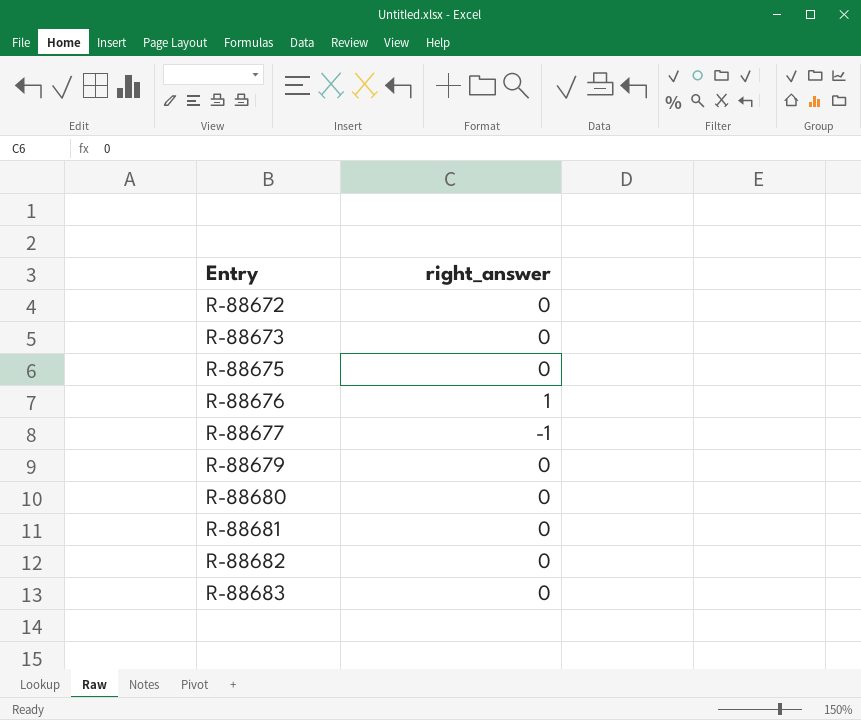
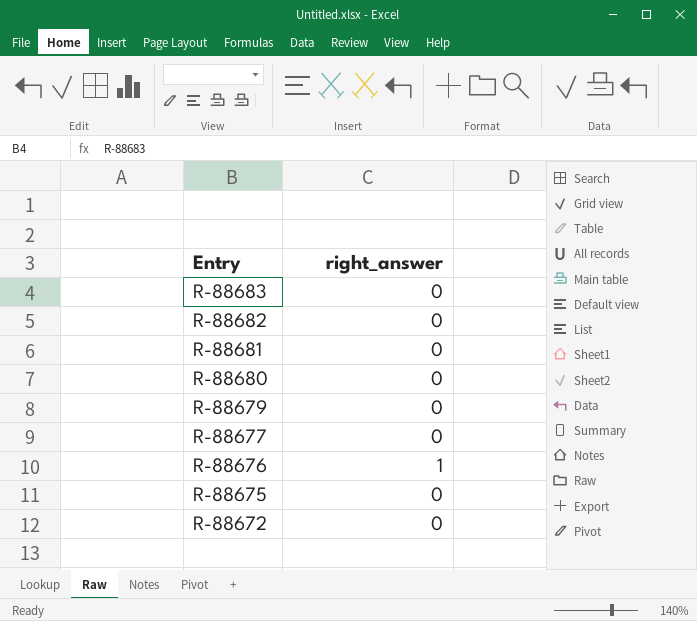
row order: Entry ascending -> Entry descending
row R-88673: 0 -> none
R-88677 | right_answer: -1 -> 0

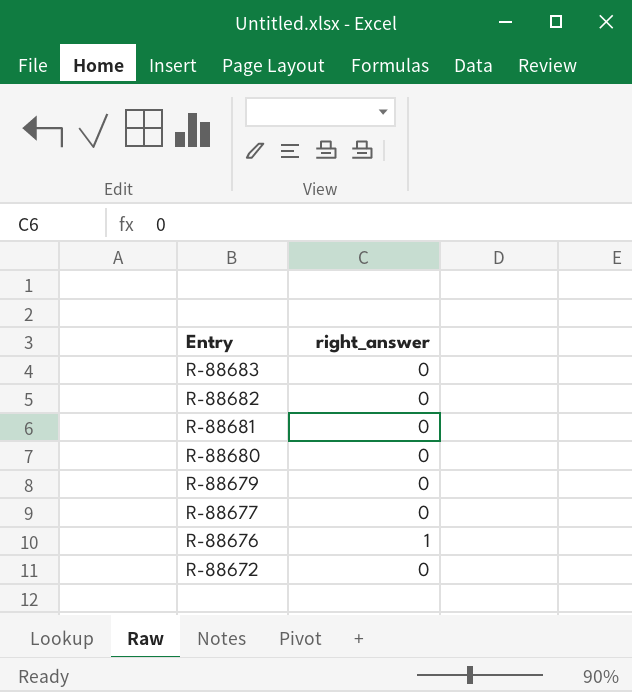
row R-88675: 0 -> none

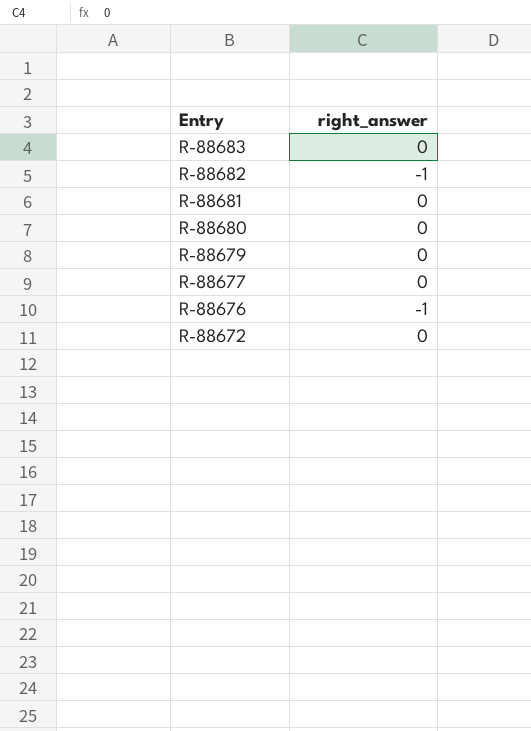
R-88682 | right_answer: 0 -> -1
R-88676 | right_answer: 1 -> -1

